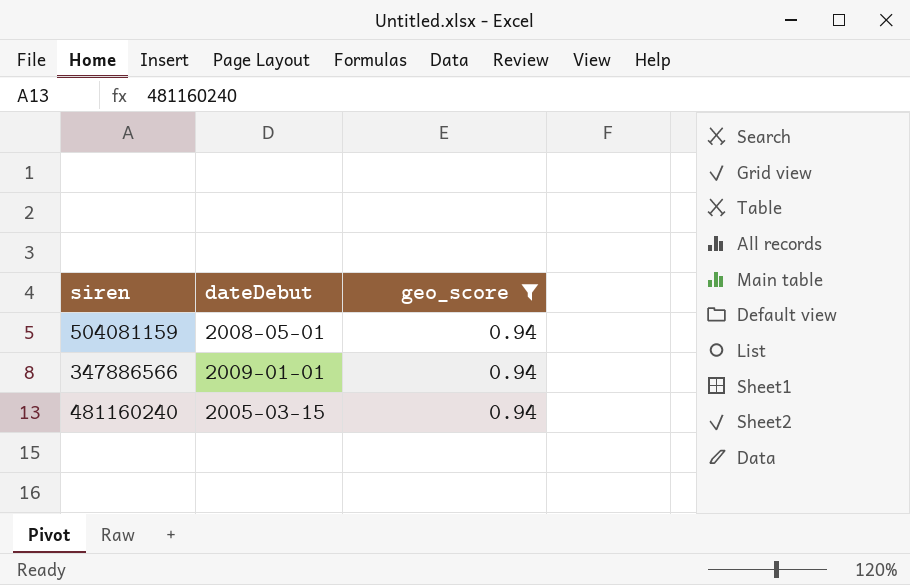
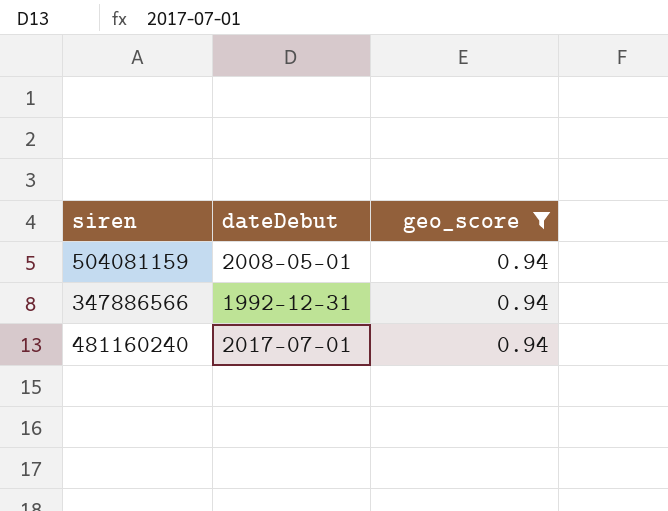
347886566 | dateDebut: 2009-01-01 -> 1992-12-31
481160240 | dateDebut: 2005-03-15 -> 2017-07-01

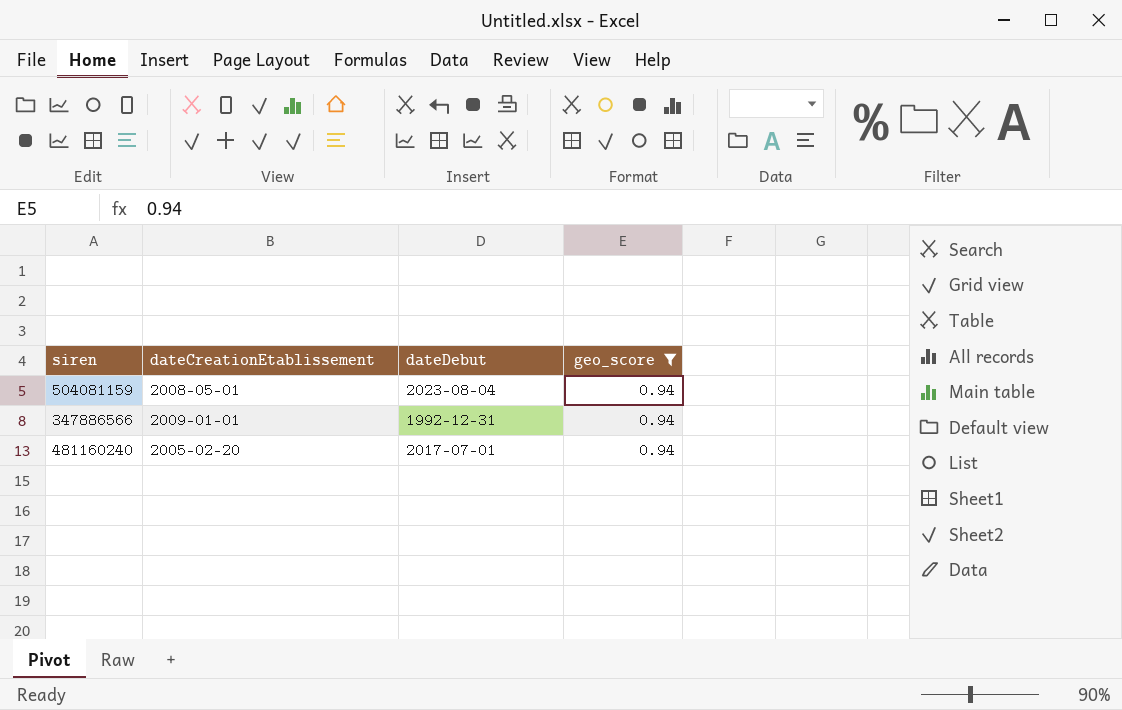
column dateCreationEtablissement | position: none -> 2
504081159 | dateDebut: 2008-05-01 -> 2023-08-04

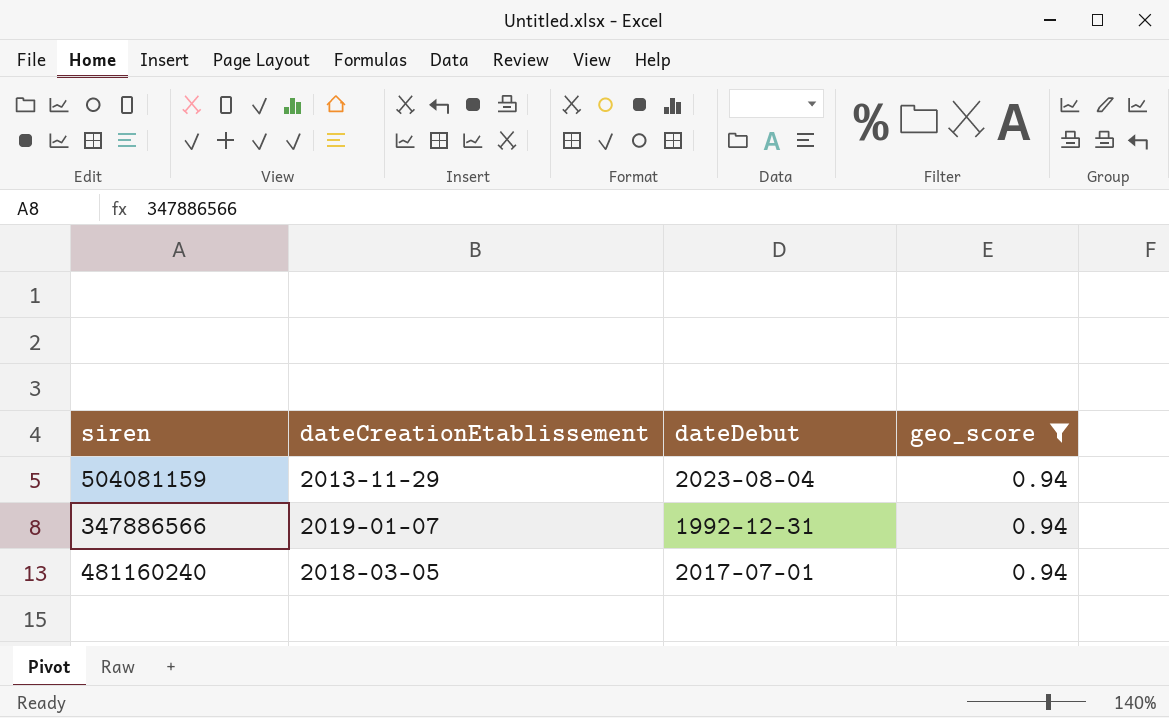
504081159 | dateCreationEtablissement: 2008-05-01 -> 2013-11-29
347886566 | dateCreationEtablissement: 2009-01-01 -> 2019-01-07
481160240 | dateCreationEtablissement: 2005-02-20 -> 2018-03-05

